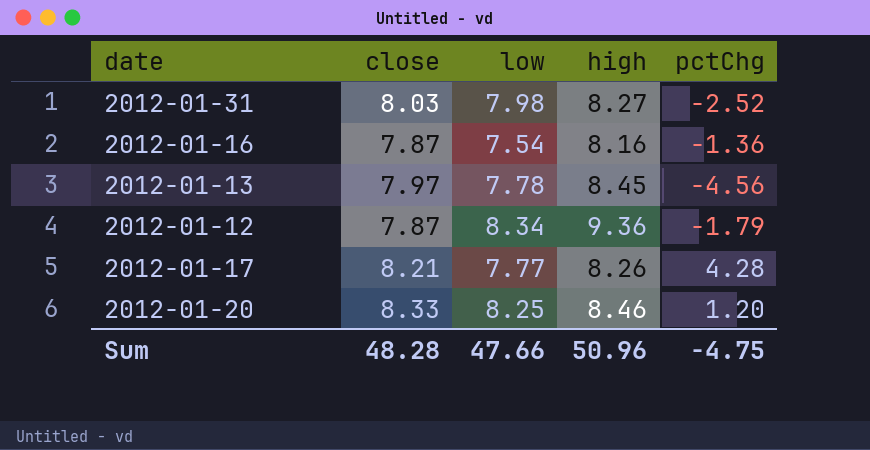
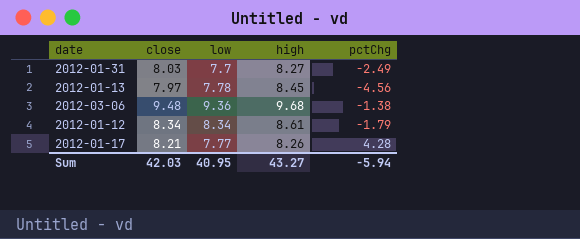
row 2012-01-16: 7.87 | 7.54 | 8.16 | -1.36 -> none
row 2012-01-20: 8.33 | 8.25 | 8.46 | 1.20 -> none
2012-01-31 | low: 7.98 -> 7.7
2012-01-31 | pctChg: -2.52 -> -2.49
row 2012-03-06: none -> 9.48 | 9.36 | 9.68 | -1.38
2012-01-12 | close: 7.87 -> 8.34
2012-01-12 | high: 9.36 -> 8.61
Sum | close: 48.28 -> 42.03
Sum | low: 47.66 -> 40.95
Sum | high: 50.96 -> 43.27
Sum | pctChg: -4.75 -> -5.94

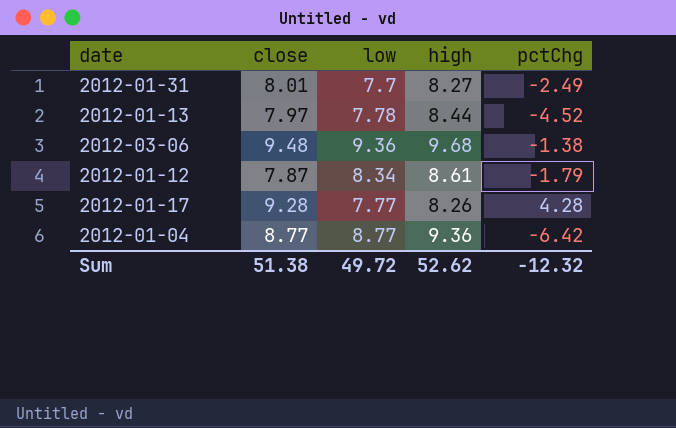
2012-01-31 | close: 8.03 -> 8.01
2012-01-13 | high: 8.45 -> 8.44
2012-01-13 | pctChg: -4.56 -> -4.52
2012-01-12 | close: 8.34 -> 7.87
2012-01-17 | close: 8.21 -> 9.28
row 2012-01-04: none -> 8.77 | 8.77 | 9.36 | -6.42
Sum | close: 42.03 -> 51.38
Sum | low: 40.95 -> 49.72
Sum | high: 43.27 -> 52.62
Sum | pctChg: -5.94 -> -12.32

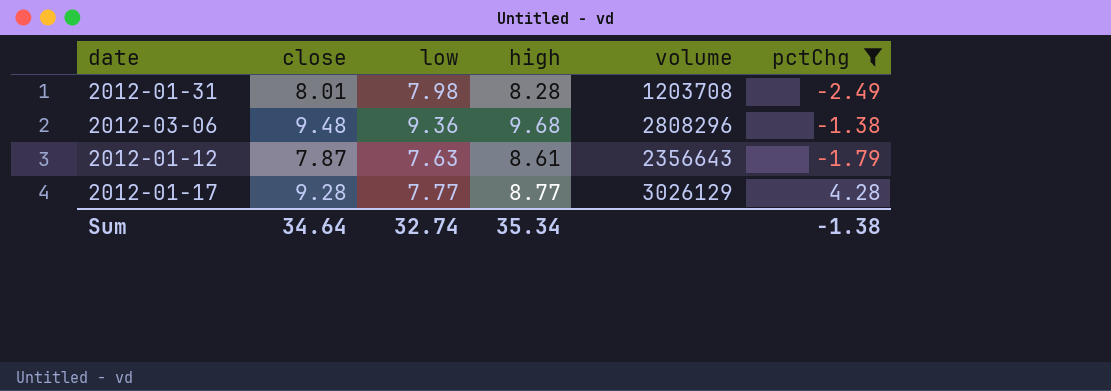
filter: none -> pctChg >= -2.49
column volume | position: none -> 5
2012-01-31 | low: 7.7 -> 7.98
2012-01-31 | high: 8.27 -> 8.28
2012-01-12 | low: 8.34 -> 7.63
2012-01-17 | high: 8.26 -> 8.77
Sum | close: 51.38 -> 34.64
Sum | low: 49.72 -> 32.74
Sum | high: 52.62 -> 35.34
Sum | pctChg: -12.32 -> -1.38

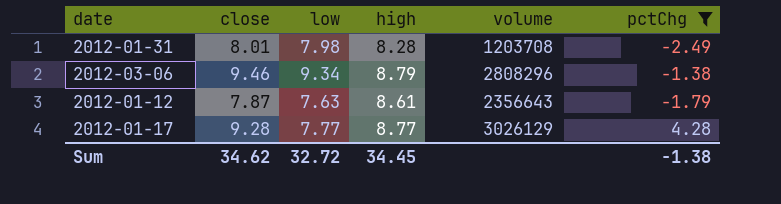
2012-03-06 | close: 9.48 -> 9.46
2012-03-06 | low: 9.36 -> 9.34
2012-03-06 | high: 9.68 -> 8.79
Sum | close: 34.64 -> 34.62
Sum | low: 32.74 -> 32.72
Sum | high: 35.34 -> 34.45

